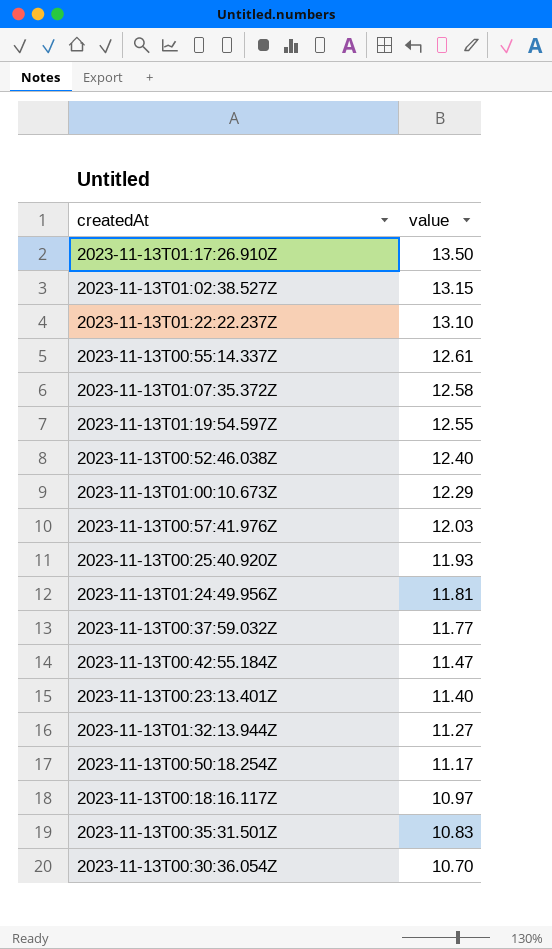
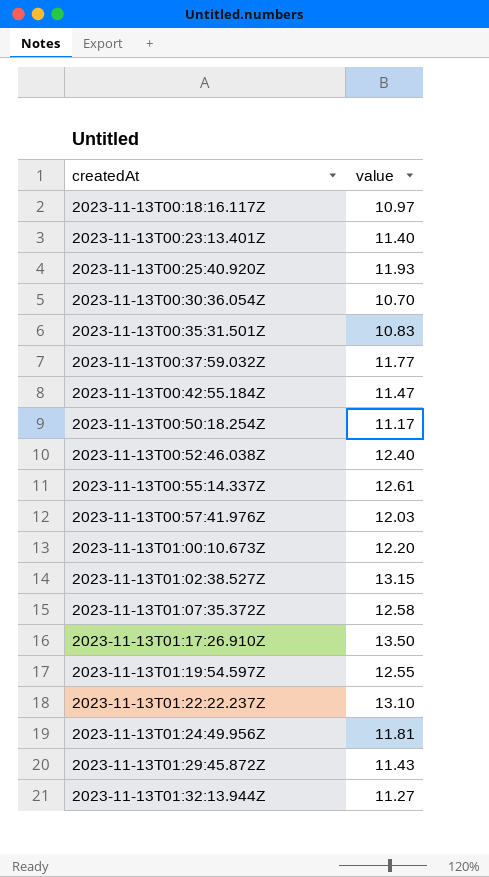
row order: value descending -> createdAt ascending
2023-11-13T01:00:10.673Z | value: 12.29 -> 12.20
row 2023-11-13T01:29:45.872Z: none -> 11.43

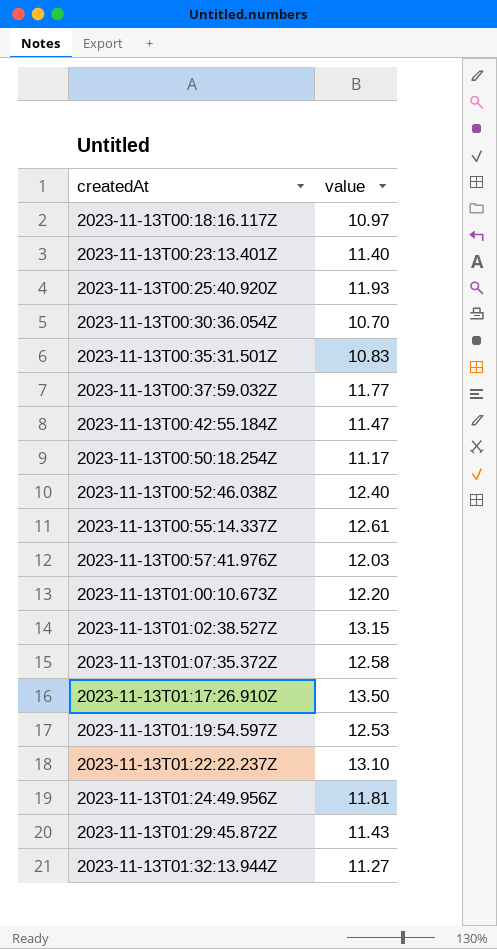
2023-11-13T01:19:54.597Z | value: 12.55 -> 12.53

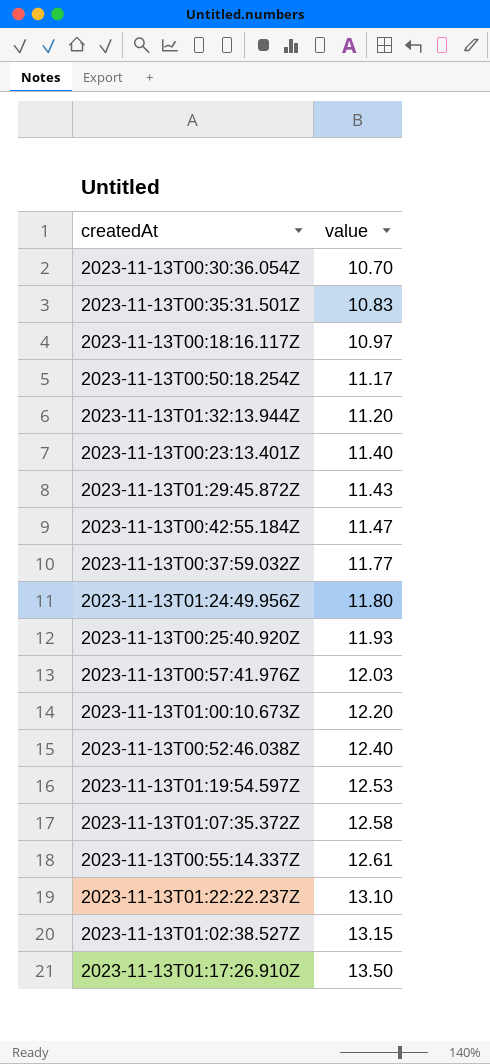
row order: createdAt ascending -> value ascending
2023-11-13T01:32:13.944Z | value: 11.27 -> 11.20
2023-11-13T01:24:49.956Z | value: 11.81 -> 11.80

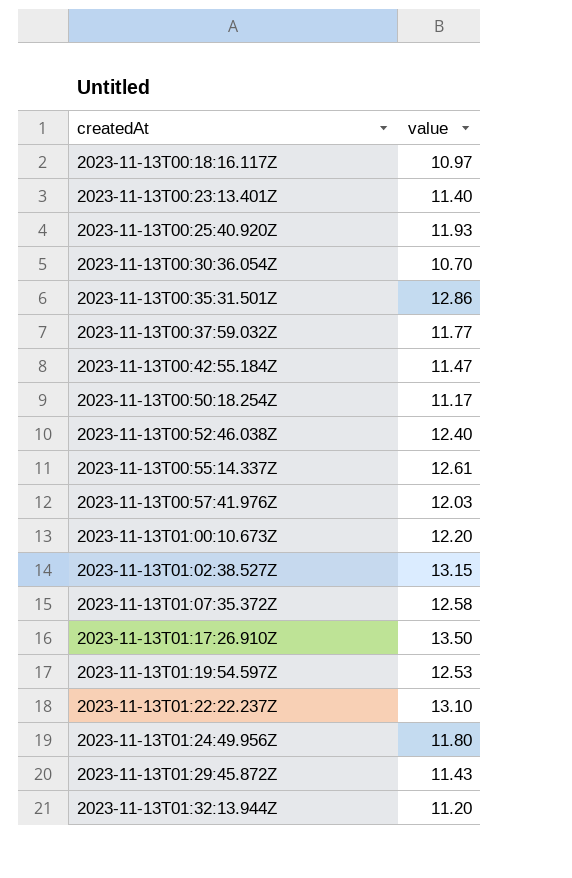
row order: value ascending -> createdAt ascending
2023-11-13T00:35:31.501Z | value: 10.83 -> 12.86

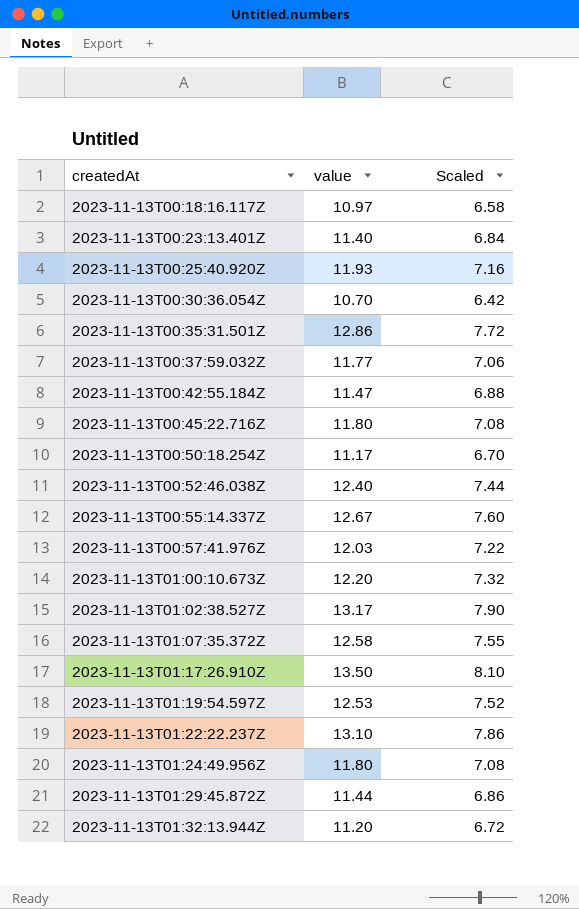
column Scaled | formula: none -> [value] * 0.6
row 2023-11-13T00:45:22.716Z: none -> 11.80 | 7.08
2023-11-13T00:55:14.337Z | value: 12.61 -> 12.67
2023-11-13T01:02:38.527Z | value: 13.15 -> 13.17
2023-11-13T01:29:45.872Z | value: 11.43 -> 11.44

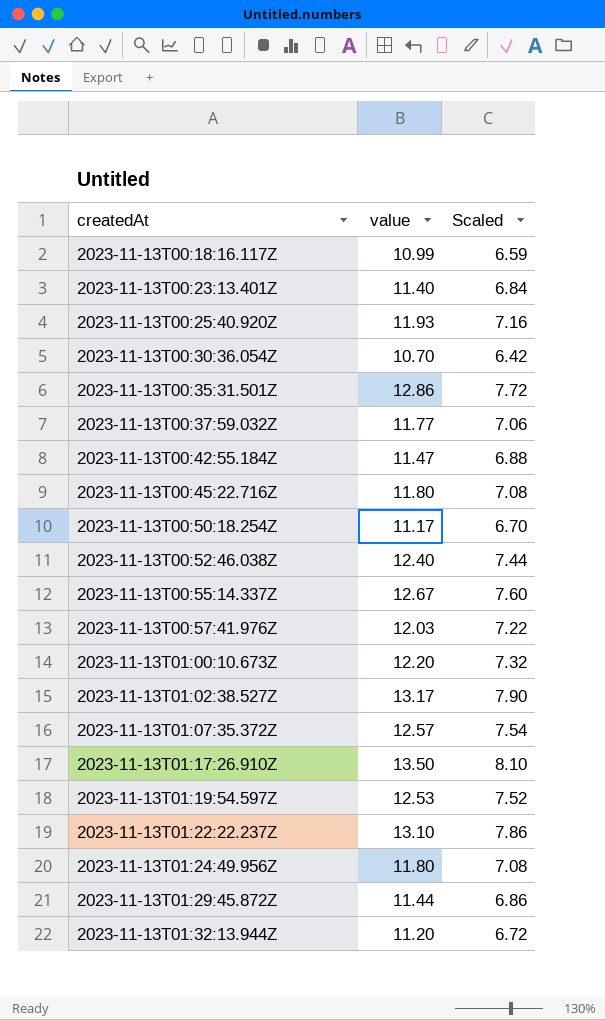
2023-11-13T00:18:16.117Z | value: 10.97 -> 10.99
2023-11-13T00:18:16.117Z | Scaled: 6.58 -> 6.59
2023-11-13T01:07:35.372Z | value: 12.58 -> 12.57
2023-11-13T01:07:35.372Z | Scaled: 7.55 -> 7.54

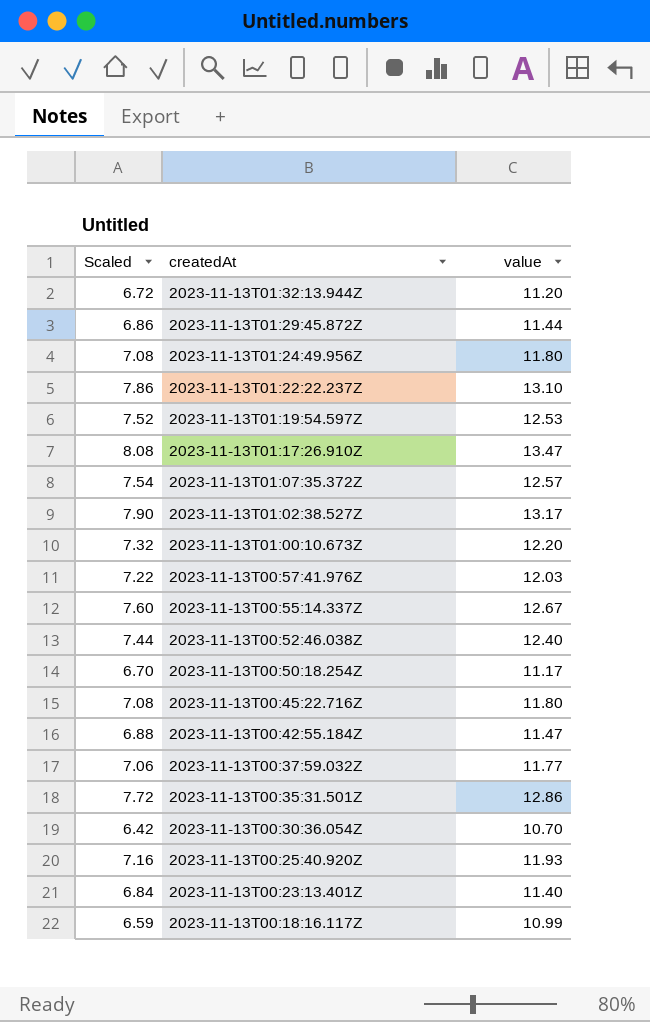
row order: createdAt ascending -> createdAt descending
column Scaled | position: 3 -> 1
2023-11-13T01:17:26.910Z | Scaled: 8.10 -> 8.08
2023-11-13T01:17:26.910Z | value: 13.50 -> 13.47

